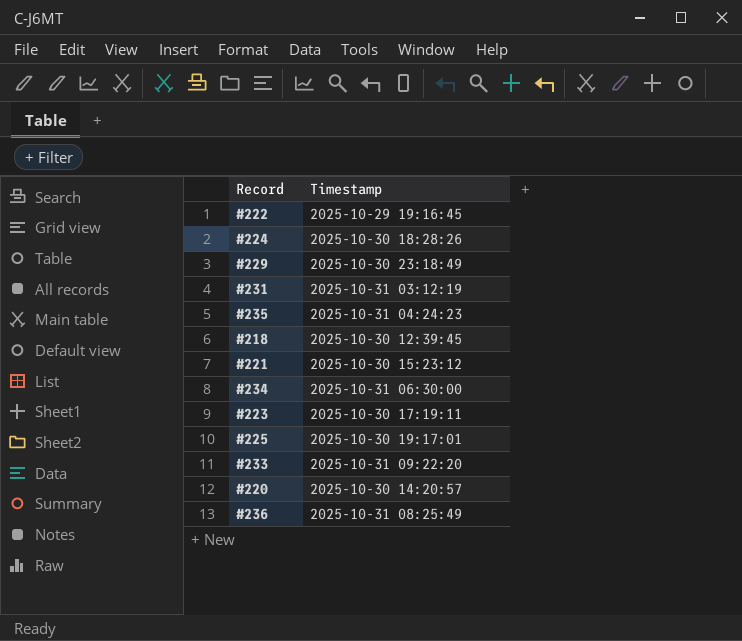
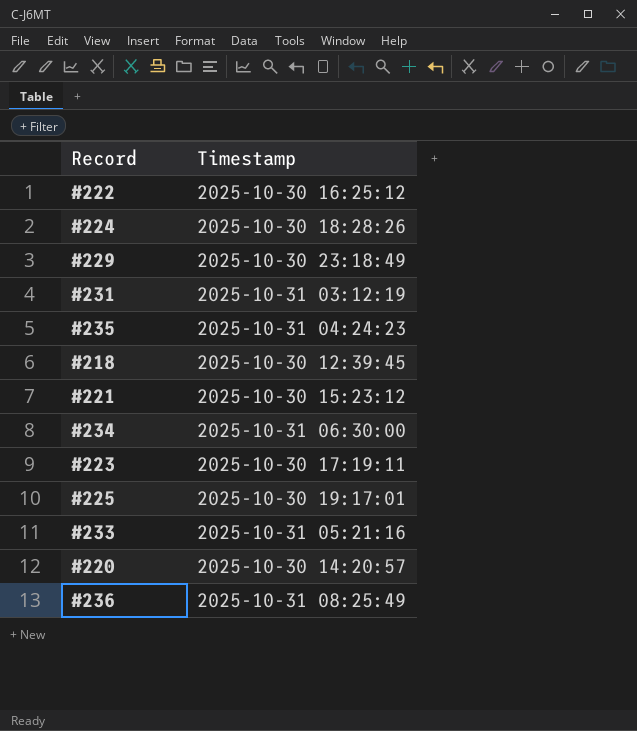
#222 | Timestamp: 2025-10-29 19:16:45 -> 2025-10-30 16:25:12
#233 | Timestamp: 2025-10-31 09:22:20 -> 2025-10-31 05:21:16

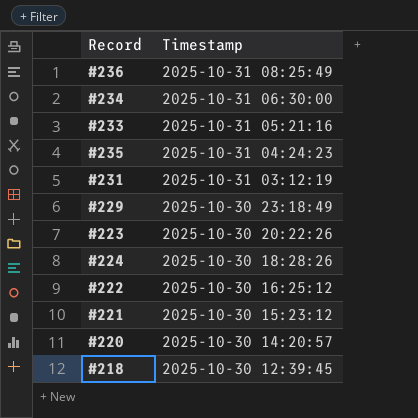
row order: none -> Timestamp descending
row #225: 2025-10-30 19:17:01 -> none
#223 | Timestamp: 2025-10-30 17:19:11 -> 2025-10-30 20:22:26

